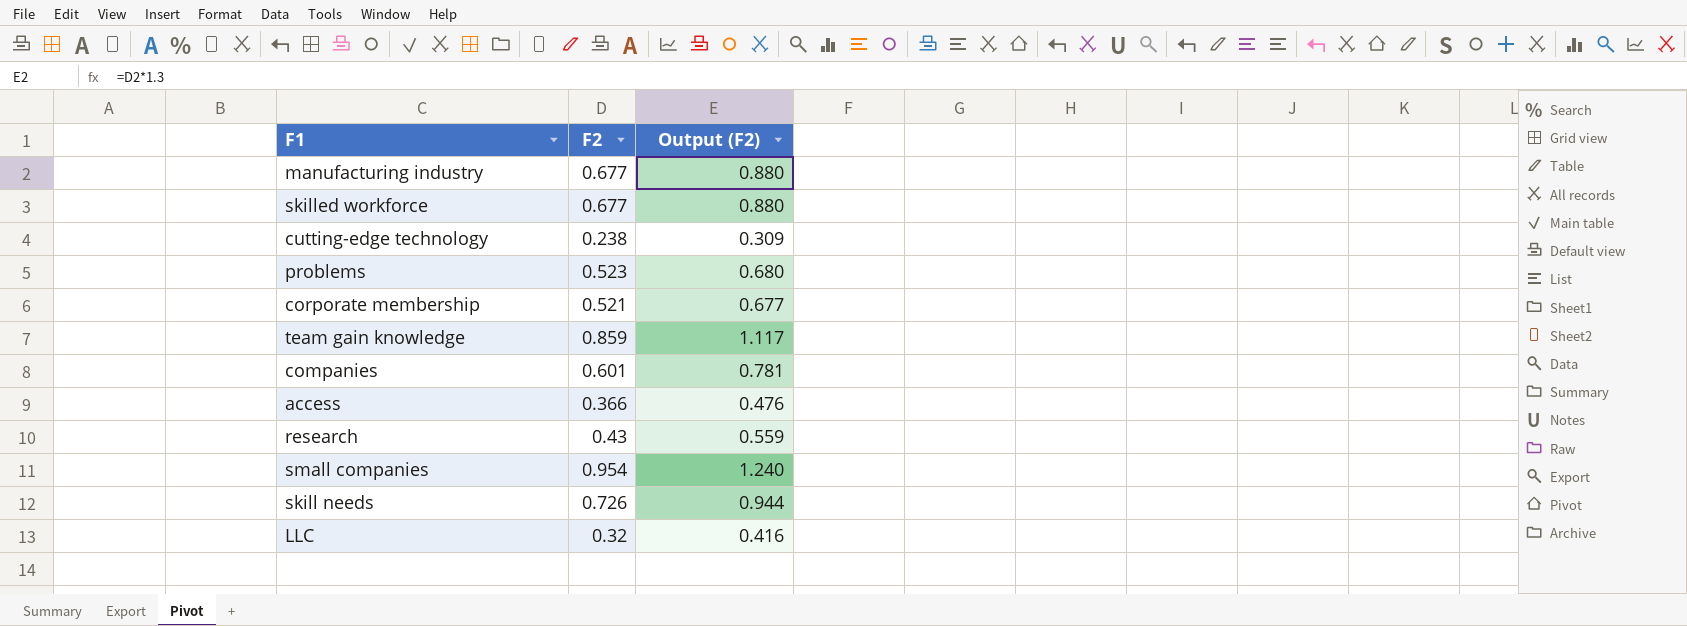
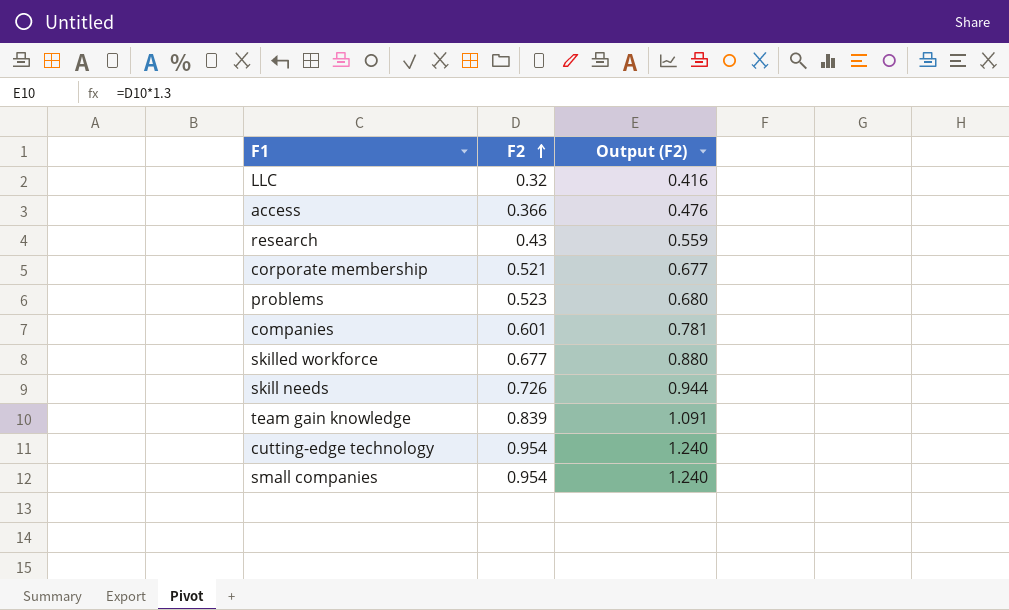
row order: none -> F2 ascending
row manufacturing industry: 0.677 | 0.880 -> none
team gain knowledge | F2: 0.859 -> 0.839
team gain knowledge | Output (F2): 1.117 -> 1.091
cutting-edge technology | F2: 0.238 -> 0.954
cutting-edge technology | Output (F2): 0.309 -> 1.240

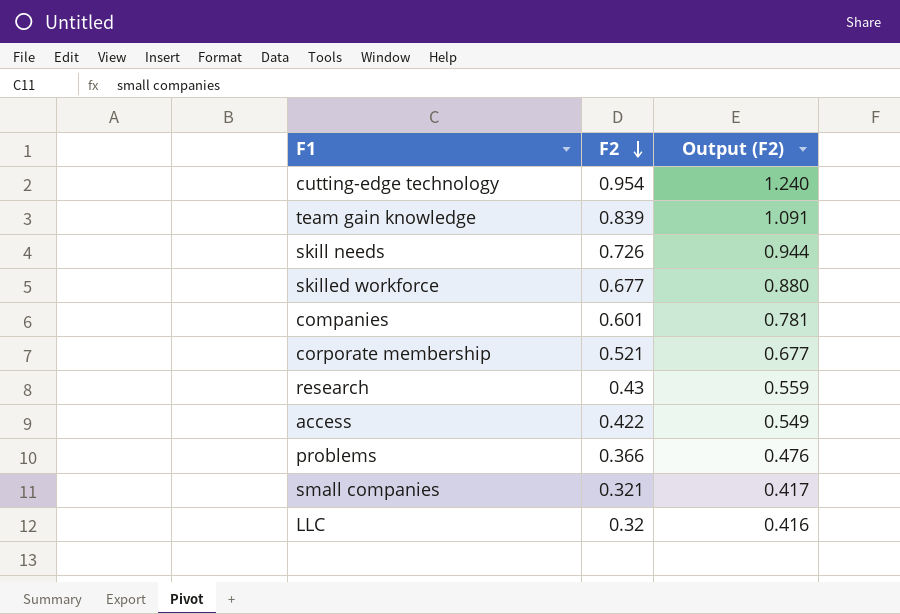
row order: F2 ascending -> F2 descending
access | F2: 0.366 -> 0.422
access | Output (F2): 0.476 -> 0.549
problems | F2: 0.523 -> 0.366
problems | Output (F2): 0.680 -> 0.476
small companies | F2: 0.954 -> 0.321
small companies | Output (F2): 1.240 -> 0.417

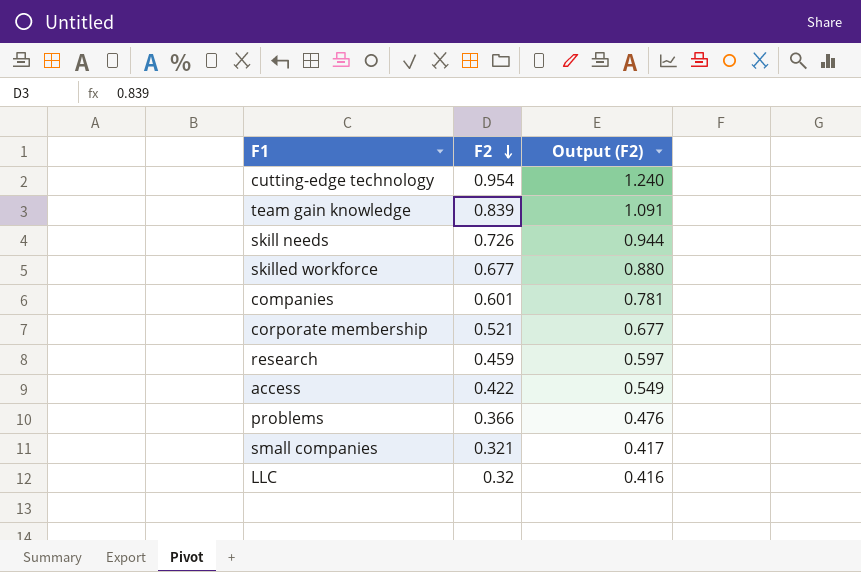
research | F2: 0.43 -> 0.459
research | Output (F2): 0.559 -> 0.597

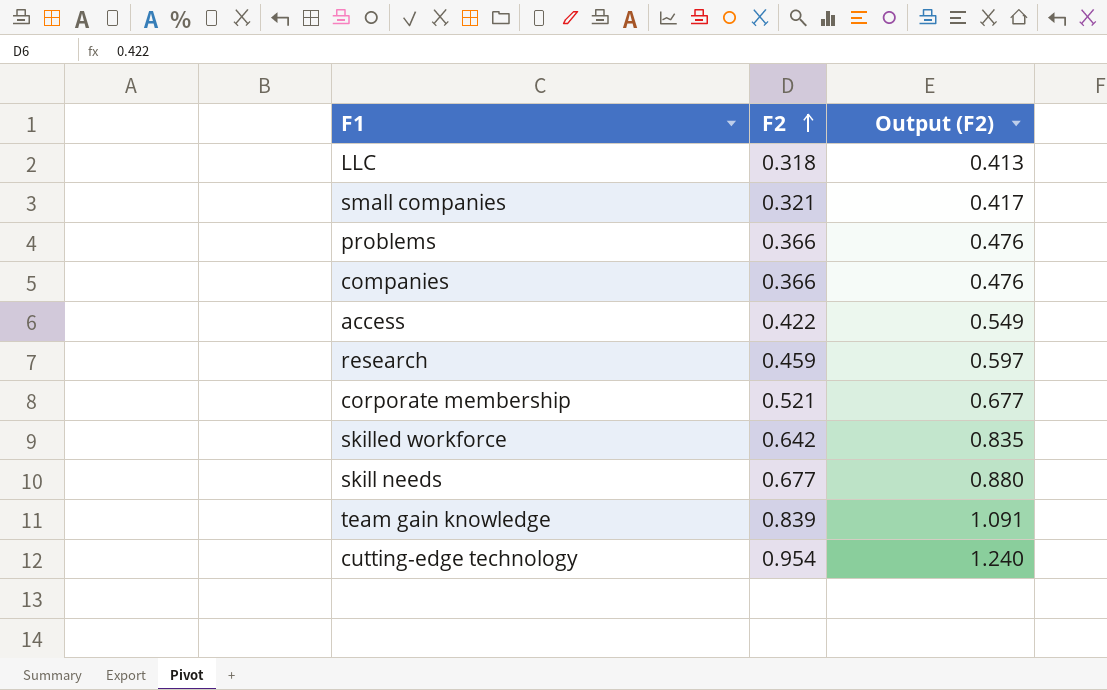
row order: F2 descending -> F2 ascending
LLC | F2: 0.32 -> 0.318
LLC | Output (F2): 0.416 -> 0.413
companies | F2: 0.601 -> 0.366
companies | Output (F2): 0.781 -> 0.476
skilled workforce | F2: 0.677 -> 0.642
skilled workforce | Output (F2): 0.880 -> 0.835
skill needs | F2: 0.726 -> 0.677
skill needs | Output (F2): 0.944 -> 0.880

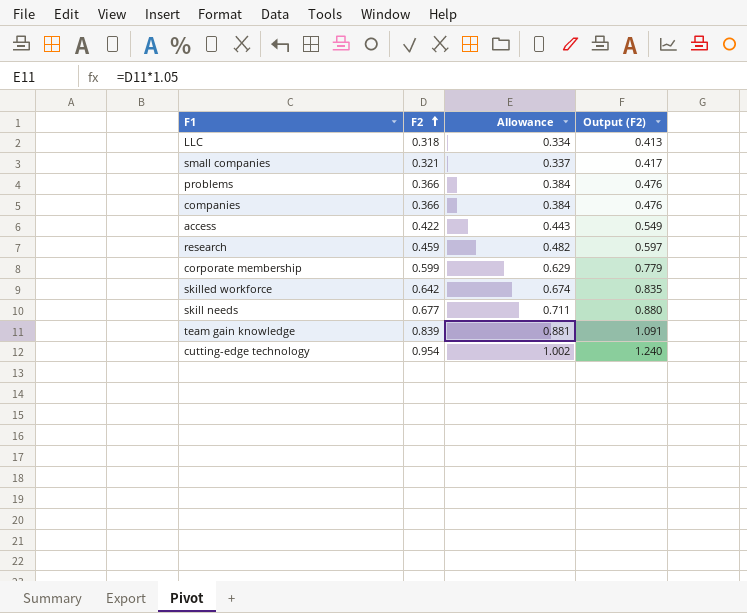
column Allowance | formula: none -> [F2] * 1.05
corporate membership | F2: 0.521 -> 0.599
corporate membership | Output (F2): 0.677 -> 0.779

